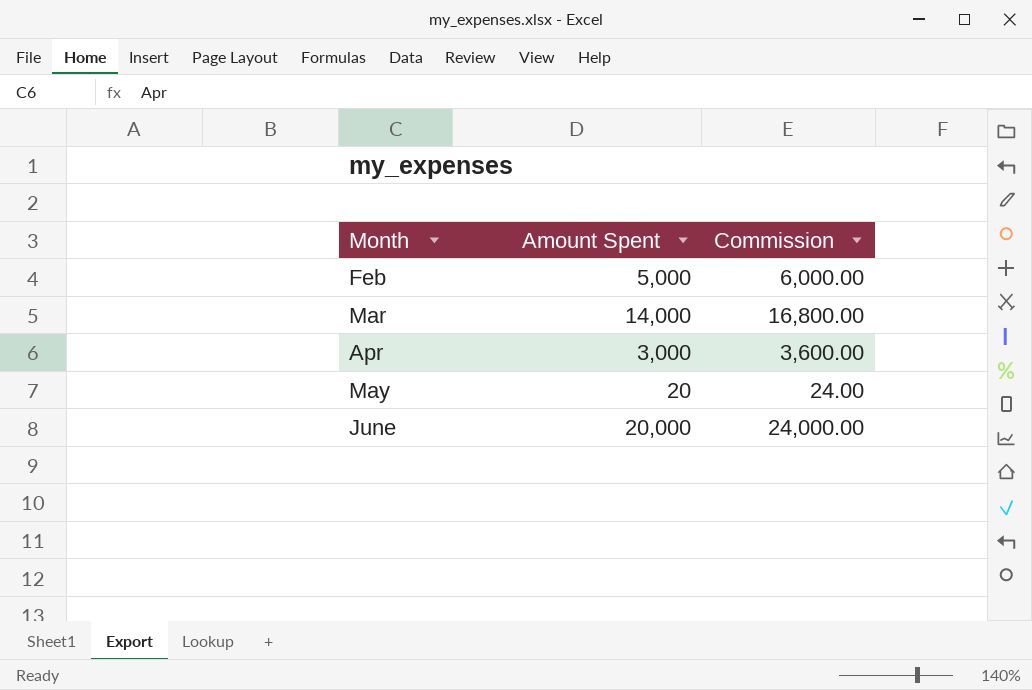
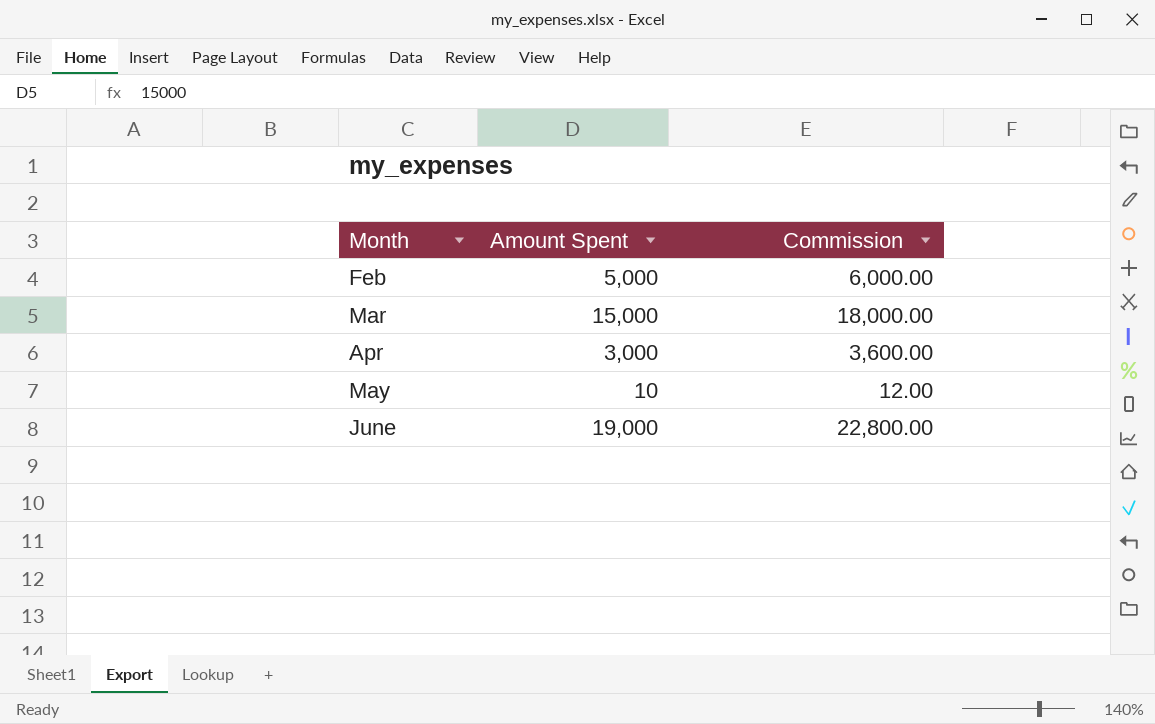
Mar | Amount Spent: 14,000 -> 15,000
Mar | Commission: 16,800.00 -> 18,000.00
May | Amount Spent: 20 -> 10
May | Commission: 24.00 -> 12.00
June | Amount Spent: 20,000 -> 19,000
June | Commission: 24,000.00 -> 22,800.00

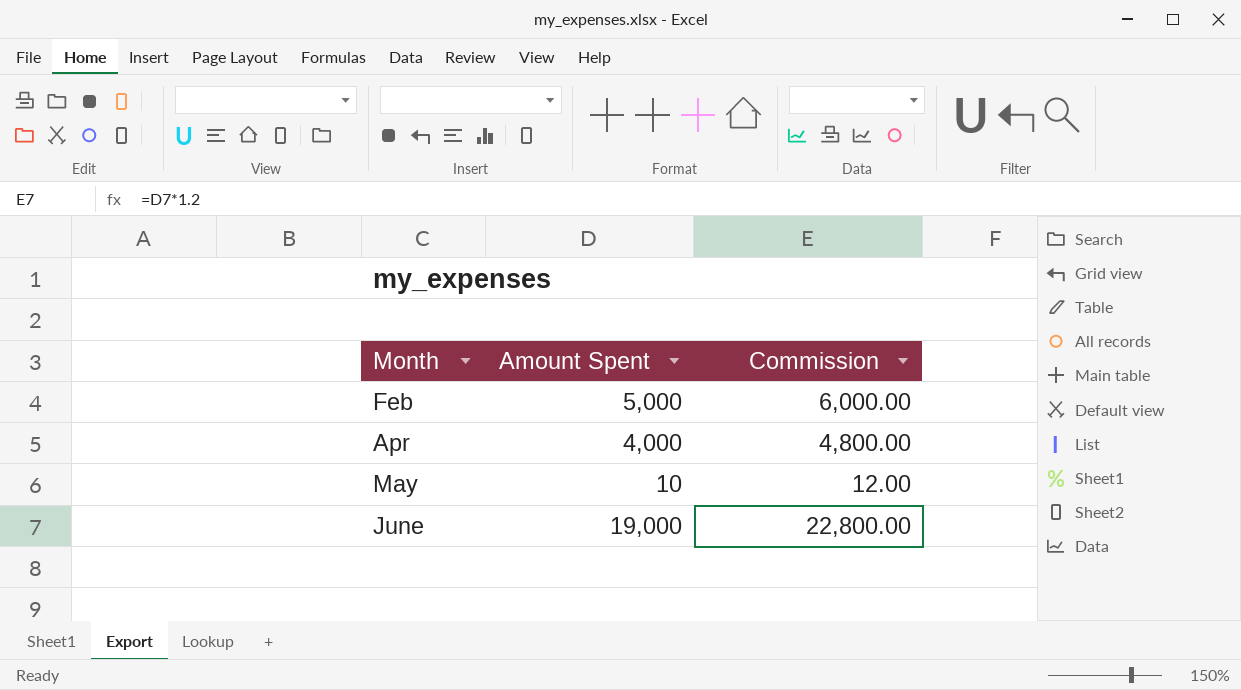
row Mar: 15,000 | 18,000.00 -> none
Apr | Amount Spent: 3,000 -> 4,000
Apr | Commission: 3,600.00 -> 4,800.00

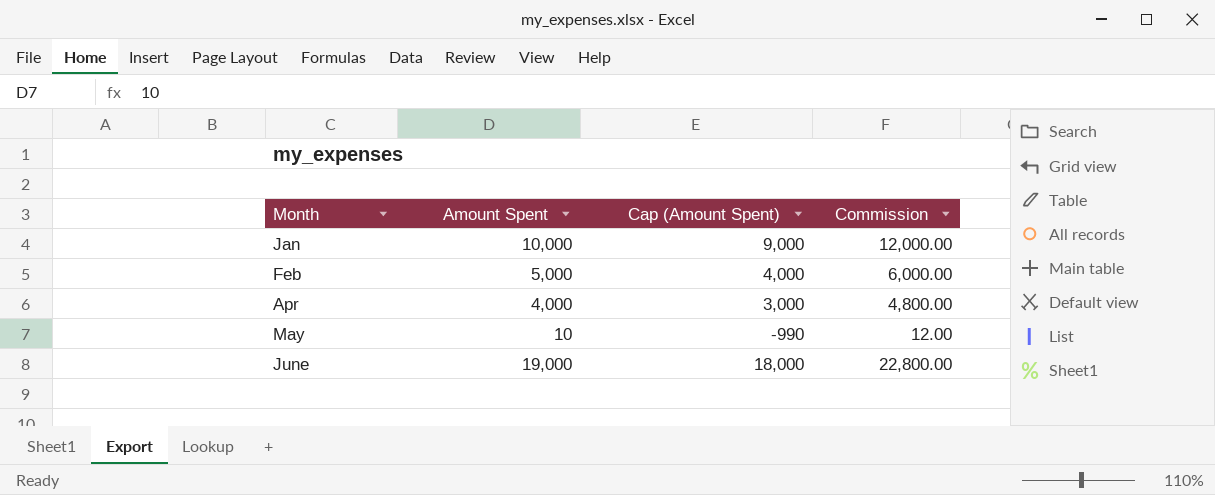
column Cap (Amount Spent) | formula: none -> [Amount Spent] - 1000
row Jan: none -> 10,000 | 9,000 | 12,000.00

